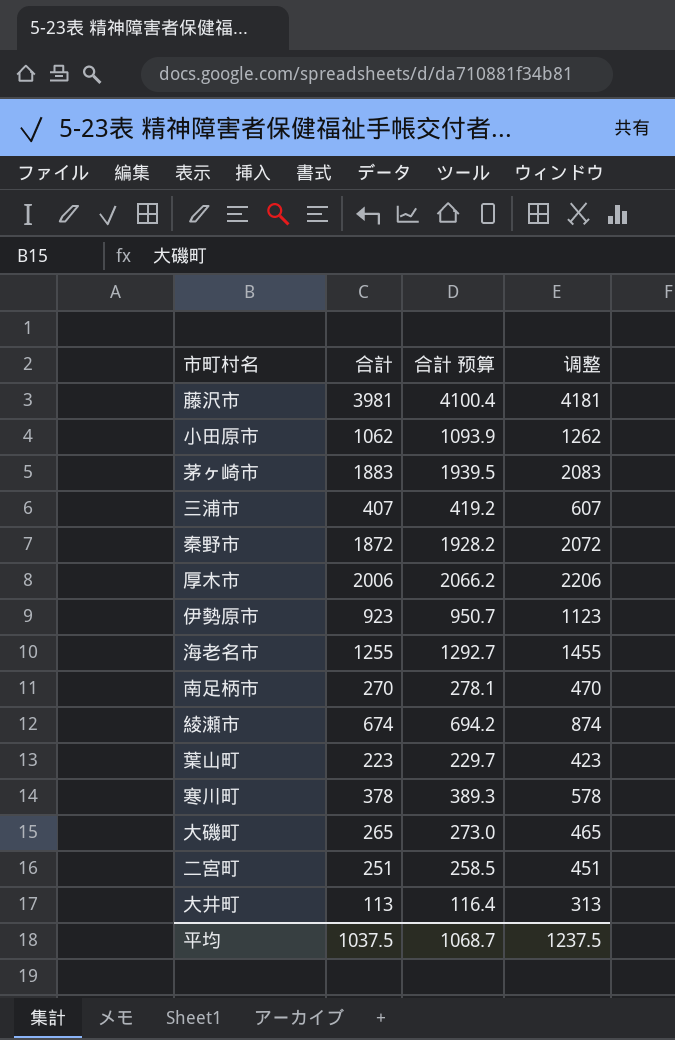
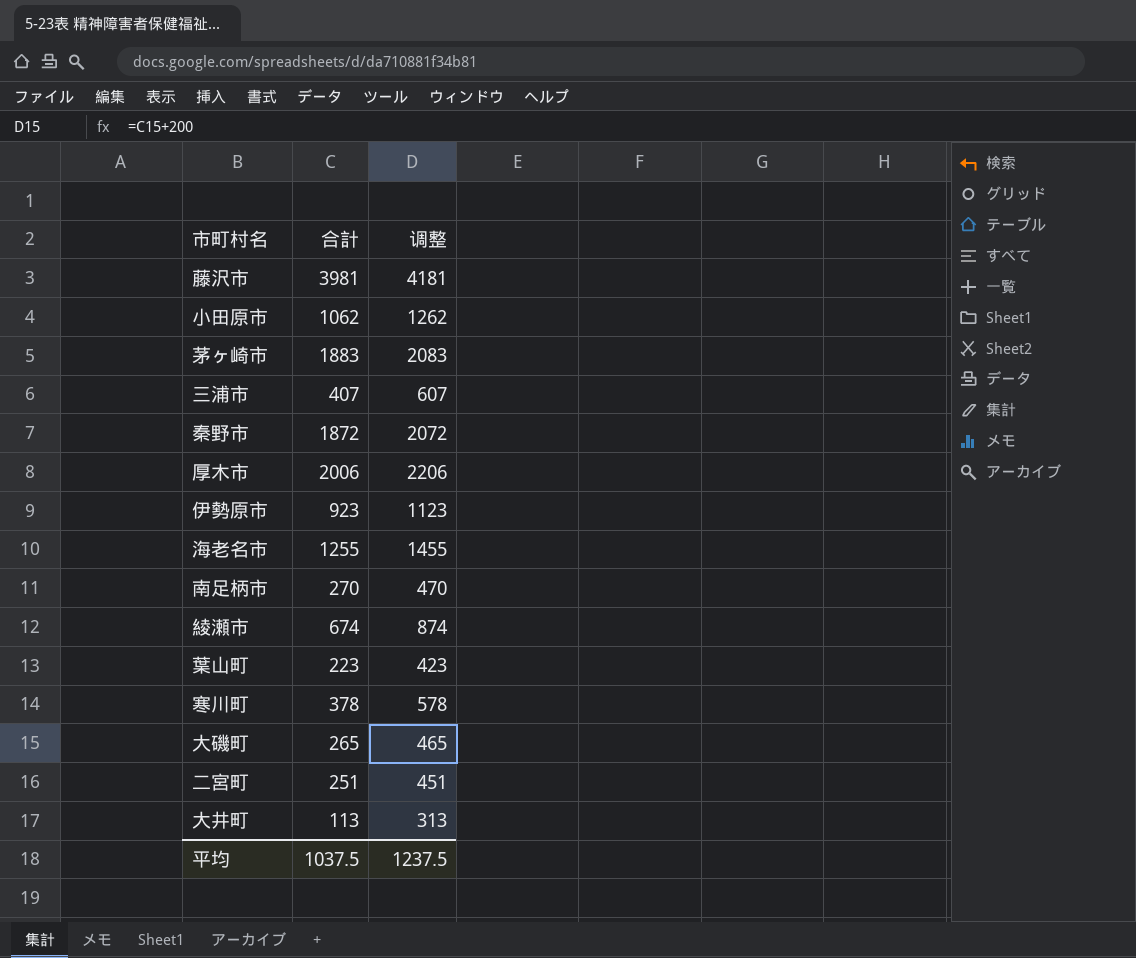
column 合計 预算 | formula: [合計] * 1.03 -> none

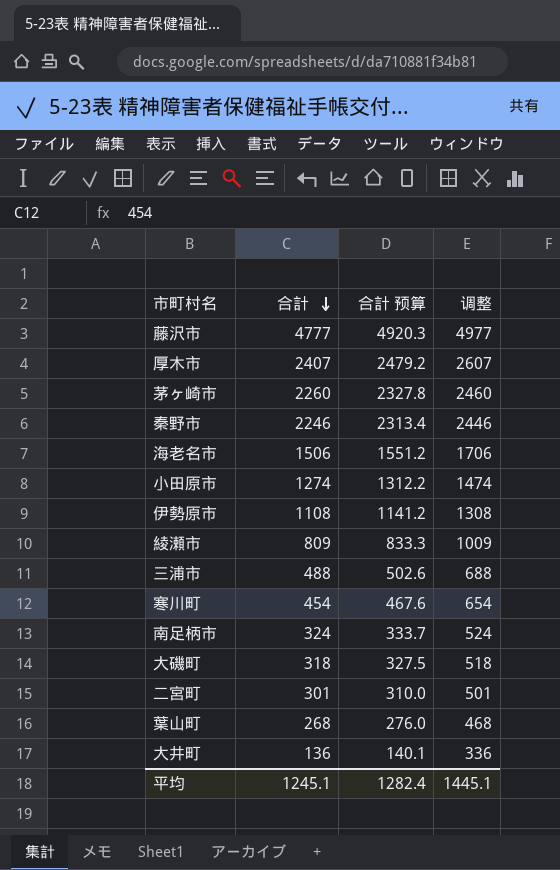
row order: none -> 合計 descending
column 合計 预算 | formula: none -> [合計] * 1.03
藤沢市 | 合計: 3981 -> 4777
藤沢市 | 调整: 4181 -> 4977
厚木市 | 合計: 2006 -> 2407
厚木市 | 调整: 2206 -> 2607
茅ヶ崎市 | 合計: 1883 -> 2260
茅ヶ崎市 | 调整: 2083 -> 2460
秦野市 | 合計: 1872 -> 2246
秦野市 | 调整: 2072 -> 2446
海老名市 | 合計: 1255 -> 1506
海老名市 | 调整: 1455 -> 1706
小田原市 | 合計: 1062 -> 1274
小田原市 | 调整: 1262 -> 1474
伊勢原市 | 合計: 923 -> 1108
伊勢原市 | 调整: 1123 -> 1308
綾瀬市 | 合計: 674 -> 809
綾瀬市 | 调整: 874 -> 1009
三浦市 | 合計: 407 -> 488
三浦市 | 调整: 607 -> 688
寒川町 | 合計: 378 -> 454
寒川町 | 调整: 578 -> 654
南足柄市 | 合計: 270 -> 324
南足柄市 | 调整: 470 -> 524
大磯町 | 合計: 265 -> 318
大磯町 | 调整: 465 -> 518
二宮町 | 合計: 251 -> 301
二宮町 | 调整: 451 -> 501
葉山町 | 合計: 223 -> 268
葉山町 | 调整: 423 -> 468
大井町 | 合計: 113 -> 136
大井町 | 调整: 313 -> 336
平均 | 合計: 1037.5 -> 1245.1
平均 | 调整: 1237.5 -> 1445.1

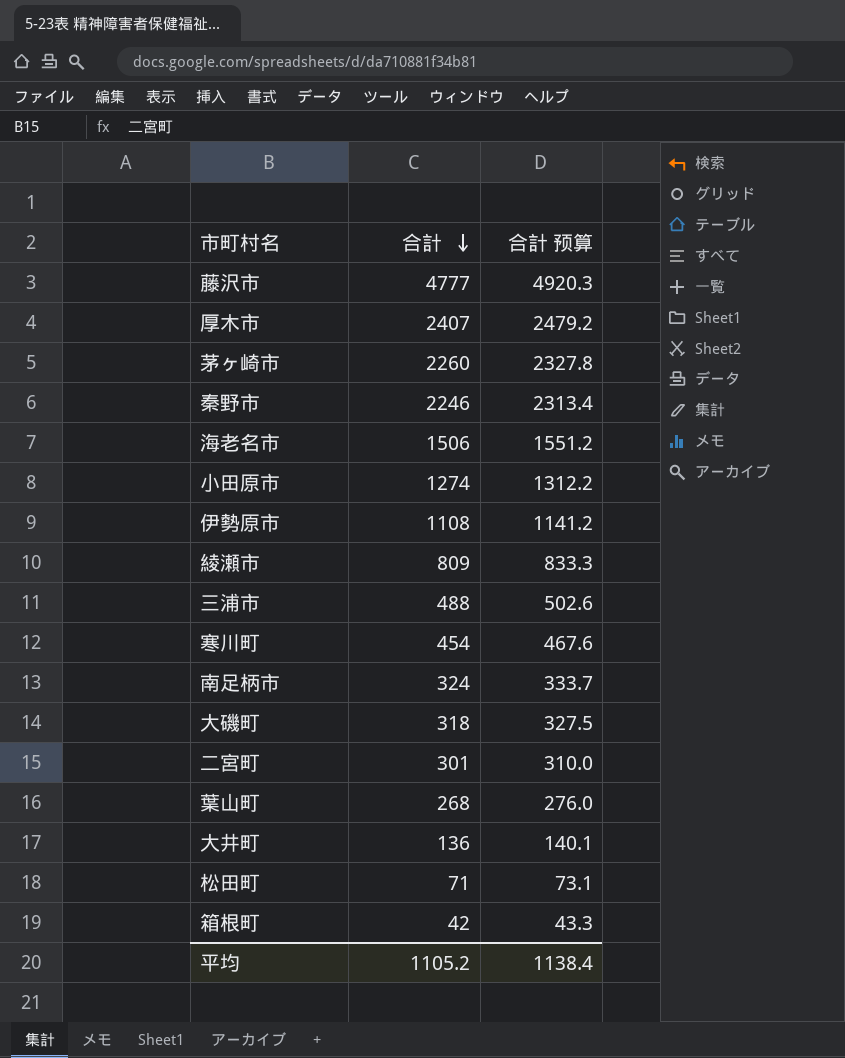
column 调整 | formula: [合計] + 200 -> none
row 松田町: none -> 71 | 73.1
row 箱根町: none -> 42 | 43.3
平均 | 合計: 1245.1 -> 1105.2
平均 | 合計 预算: 1282.4 -> 1138.4

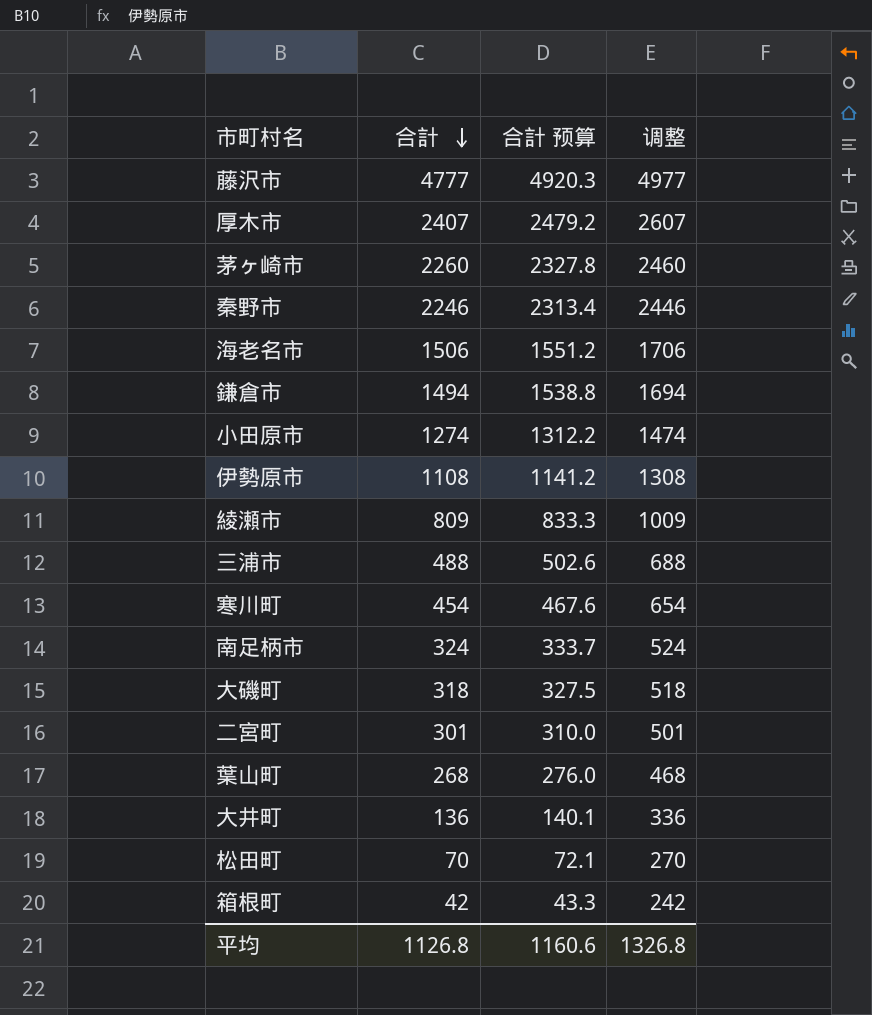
column 调整 | formula: none -> [合計] + 200
row 鎌倉市: none -> 1494 | 1538.8 | 1694
松田町 | 合計: 71 -> 70
松田町 | 合計 预算: 73.1 -> 72.1
平均 | 合計: 1105.2 -> 1126.8
平均 | 合計 预算: 1138.4 -> 1160.6

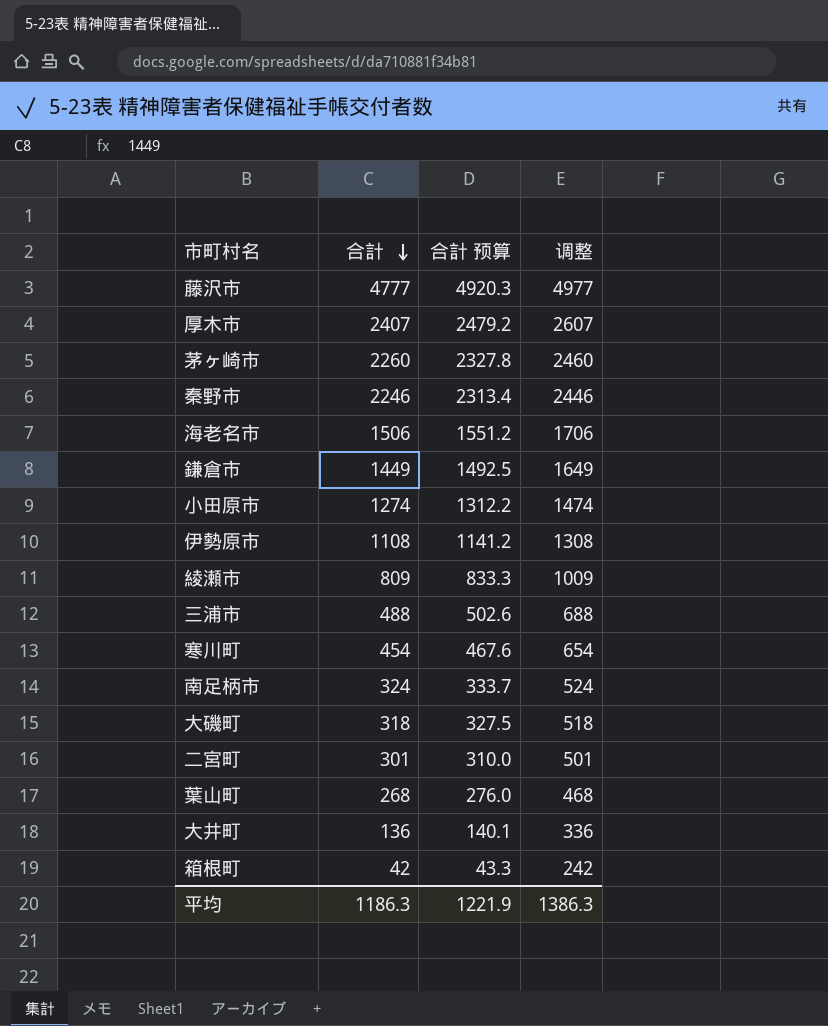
row 松田町: 70 | 72.1 | 270 -> none
鎌倉市 | 合計: 1494 -> 1449
鎌倉市 | 合計 预算: 1538.8 -> 1492.5
鎌倉市 | 调整: 1694 -> 1649
平均 | 合計: 1126.8 -> 1186.3
平均 | 合計 预算: 1160.6 -> 1221.9
平均 | 调整: 1326.8 -> 1386.3

